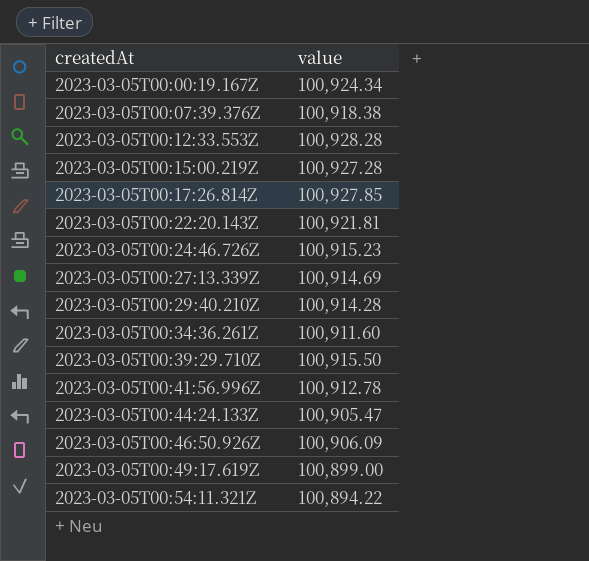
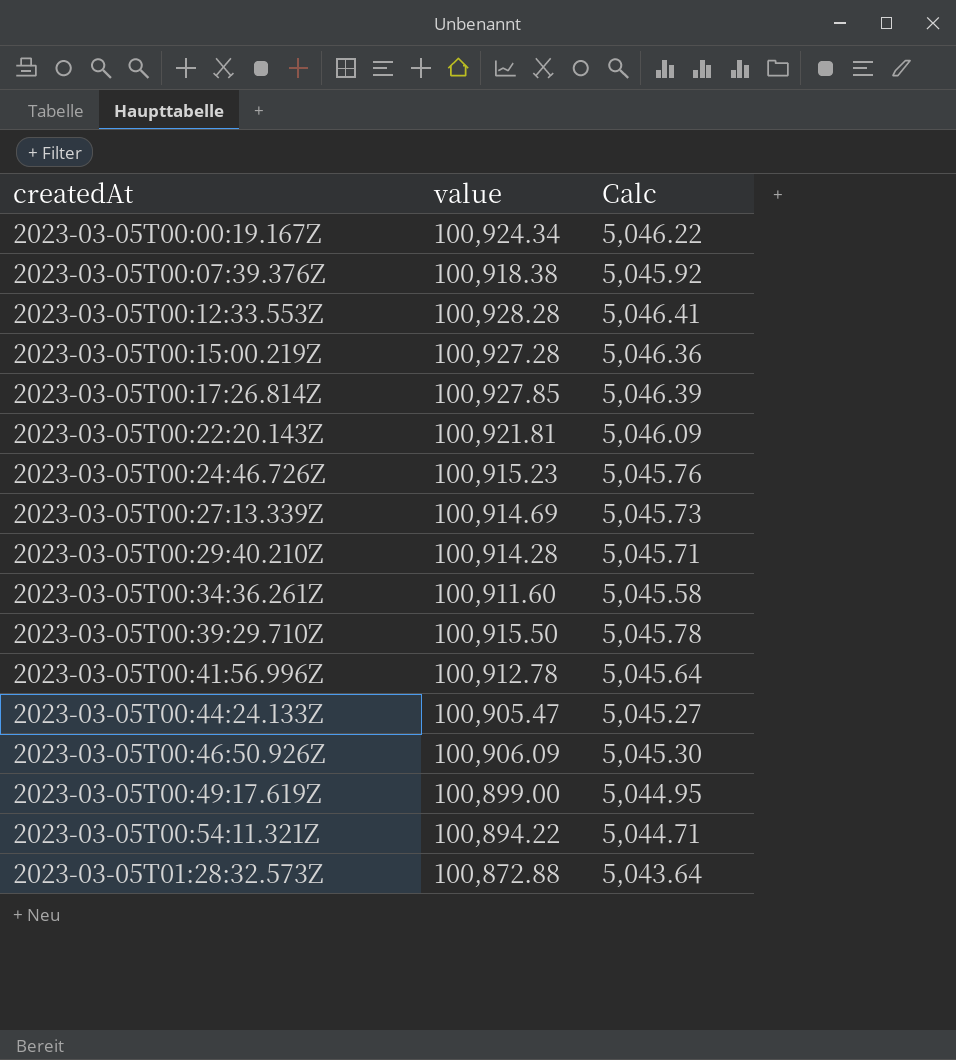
column Calc | formula: none -> [value] * 0.05
row 2023-03-05T01:28:32.573Z: none -> 100,872.88 | 5,043.64

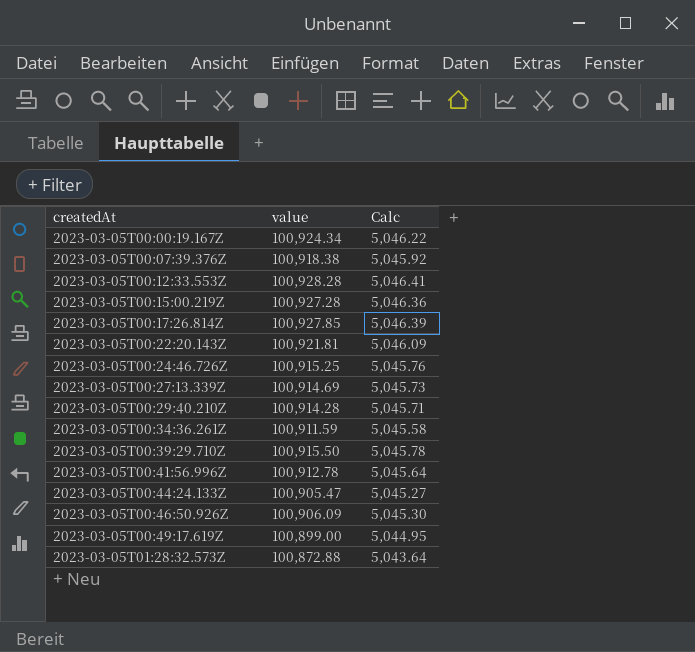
row 2023-03-05T00:54:11.321Z: 100,894.22 | 5,044.71 -> none
2023-03-05T00:24:46.726Z | value: 100,915.23 -> 100,915.25
2023-03-05T00:34:36.261Z | value: 100,911.60 -> 100,911.59

